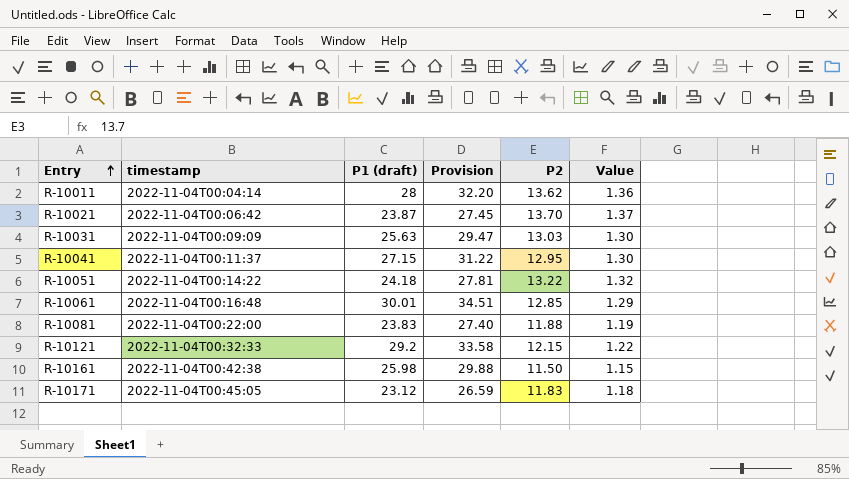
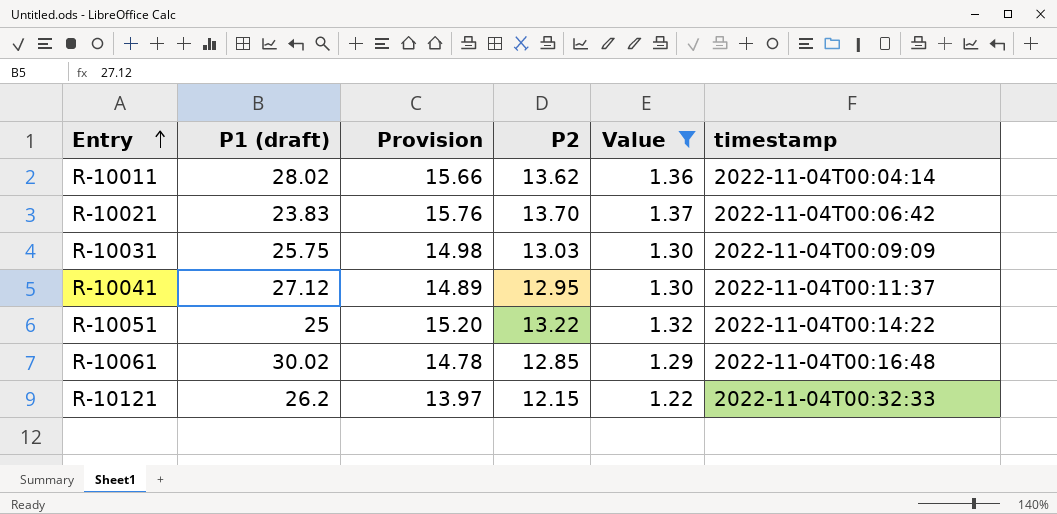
filter: none -> Value >= 1.22
column Provision | formula: [P1 (draft)] * 1.15 -> [P2] * 1.15
column timestamp | position: 2 -> 6
R-10011 | P1 (draft): 28 -> 28.02
R-10021 | P1 (draft): 23.87 -> 23.83
R-10031 | P1 (draft): 25.63 -> 25.75
R-10041 | P1 (draft): 27.15 -> 27.12
R-10051 | P1 (draft): 24.18 -> 25
R-10061 | P1 (draft): 30.01 -> 30.02
R-10121 | P1 (draft): 29.2 -> 26.2

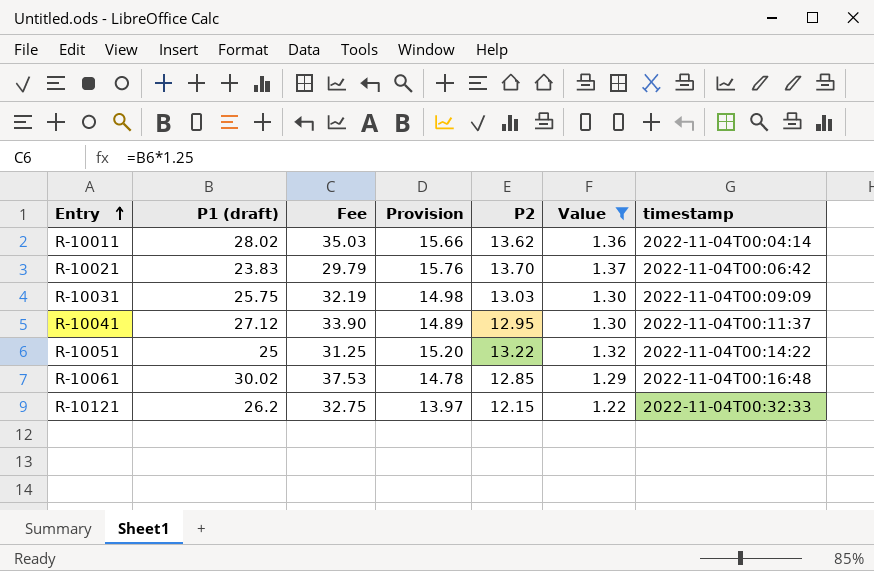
column Fee | formula: none -> [P1 (draft)] * 1.25

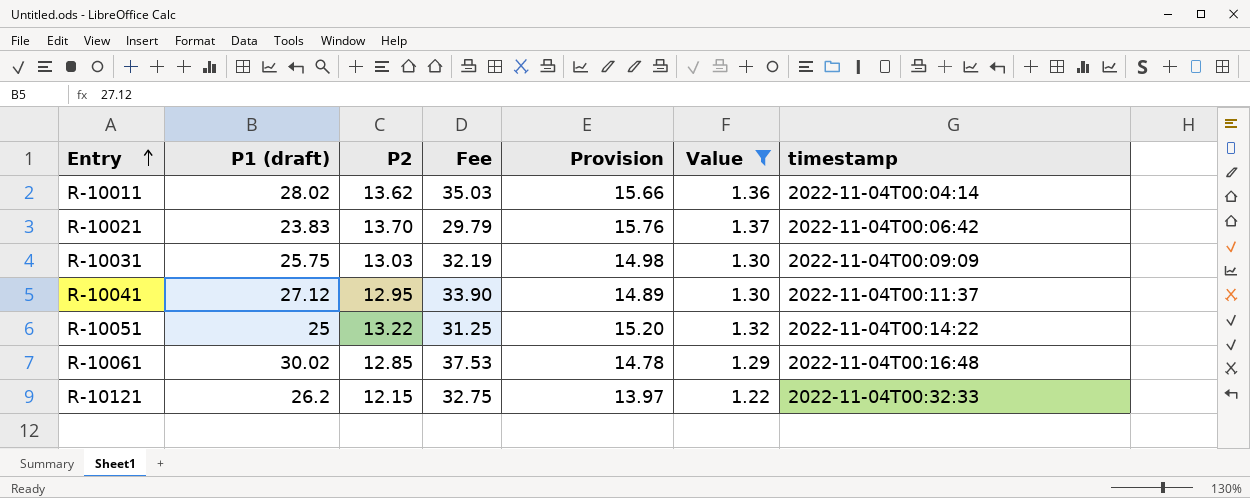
column P2 | position: 5 -> 3

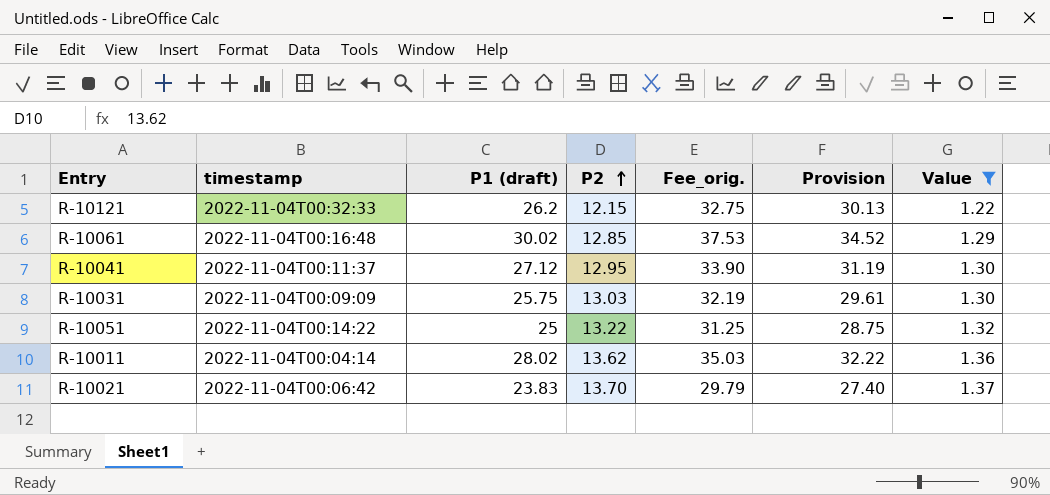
row order: Entry ascending -> P2 ascending
column timestamp | position: 7 -> 2
column name: Fee -> Fee_orig.
column Provision | formula: [P2] * 1.15 -> [P1 (draft)] * 1.15

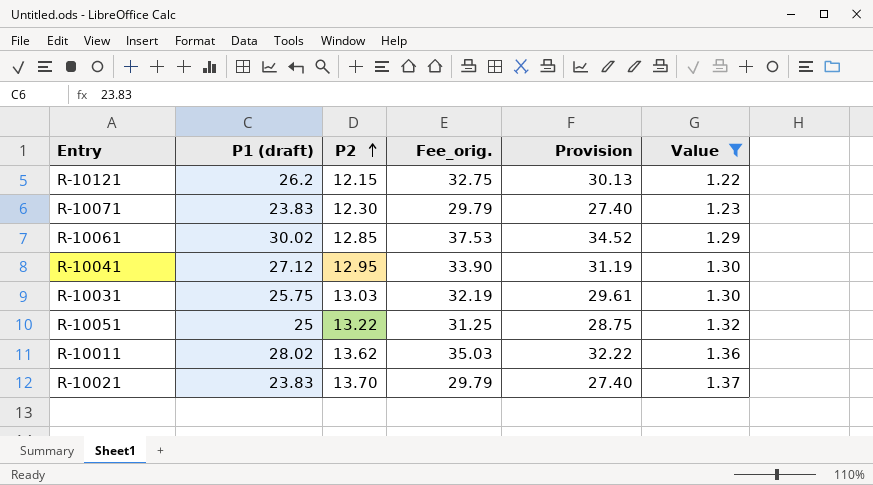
column timestamp | position: 2 -> none
row R-10071: none -> 23.83 | 12.30 | 29.79 | 27.40 | 1.23

